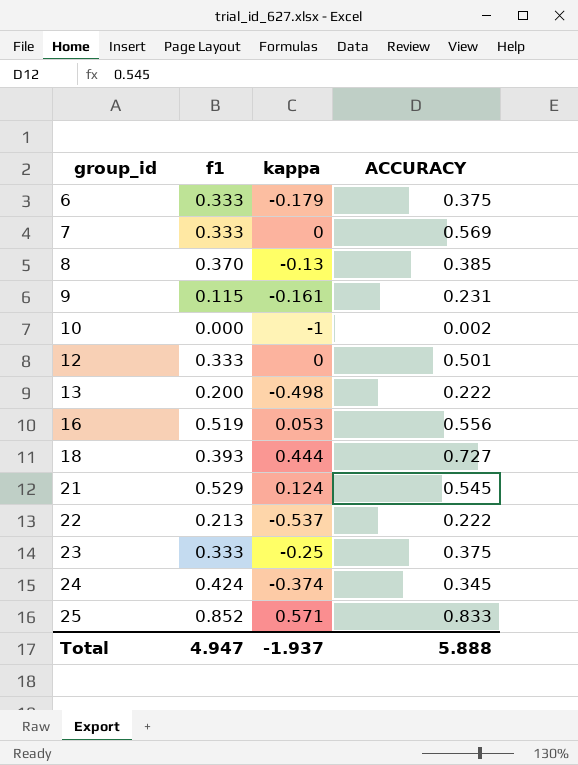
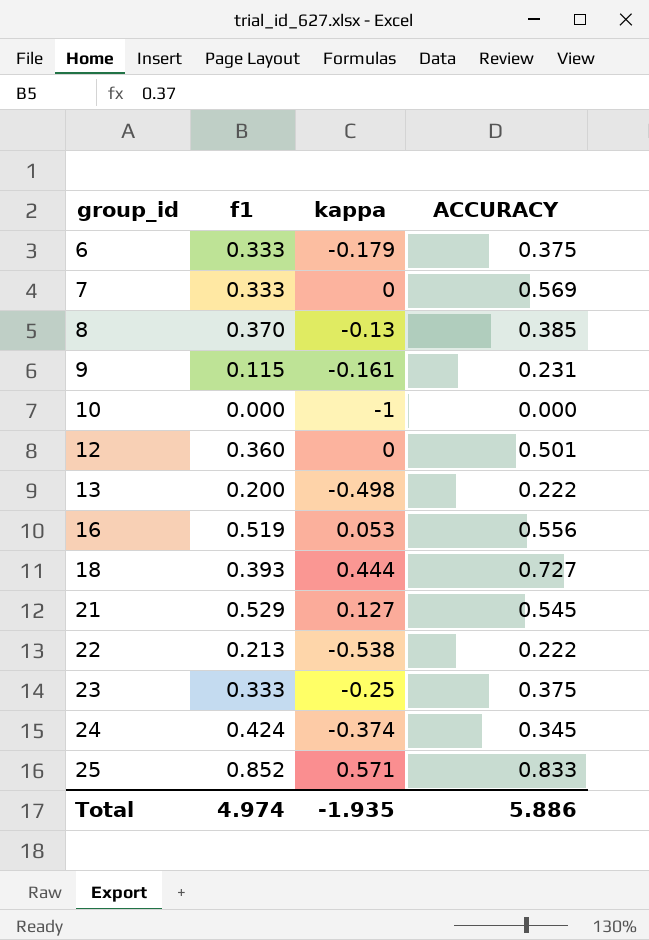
10 | ACCURACY: 0.002 -> 0.000
12 | f1: 0.333 -> 0.360
21 | kappa: 0.124 -> 0.127
22 | kappa: -0.537 -> -0.538
Total | f1: 4.947 -> 4.974
Total | kappa: -1.937 -> -1.935
Total | ACCURACY: 5.888 -> 5.886

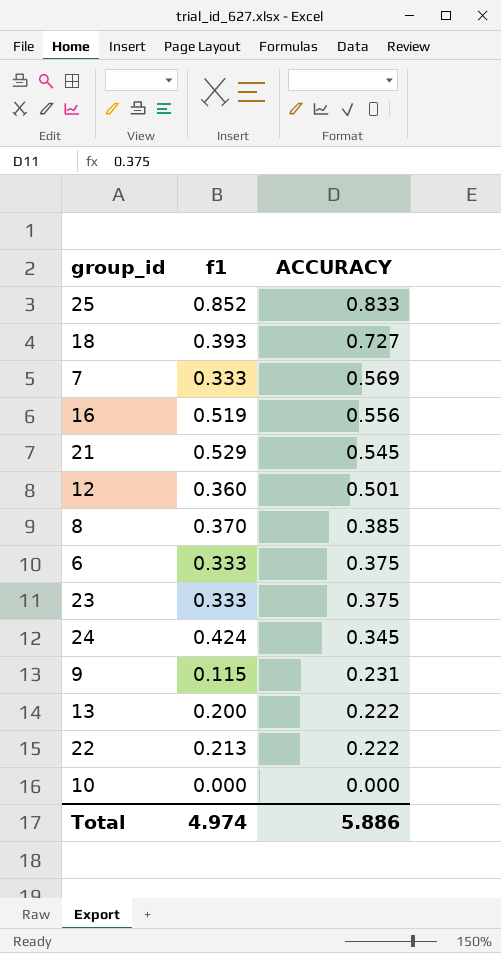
row order: group_id ascending -> ACCURACY descending
column kappa | position: 3 -> none

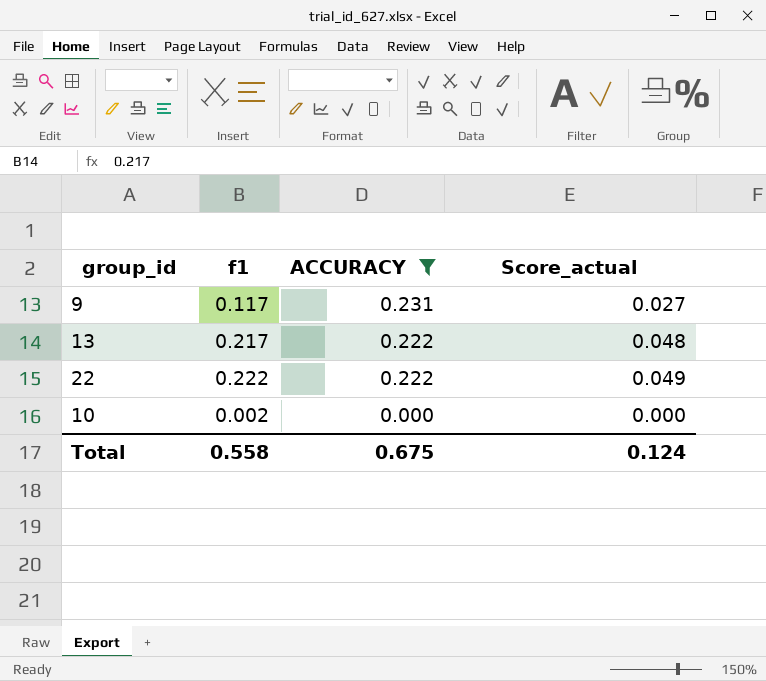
filter: none -> ACCURACY <= 0.231
column Score_actual | formula: none -> [f1] * [ACCURACY]
9 | f1: 0.115 -> 0.117
13 | f1: 0.200 -> 0.217
22 | f1: 0.213 -> 0.222
10 | f1: 0.000 -> 0.002
Total | f1: 4.974 -> 0.558
Total | ACCURACY: 5.886 -> 0.675

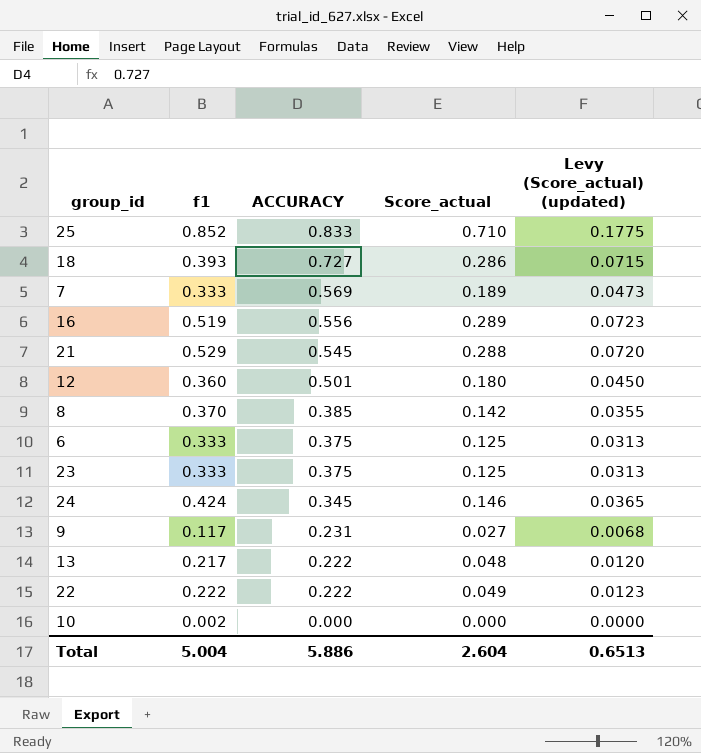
filter: ACCURACY <= 0.231 -> none
column Levy (Score_actual) (updated) | formula: none -> [Score_actual] * 0.25
Total | f1: 0.558 -> 5.004
Total | ACCURACY: 0.675 -> 5.886
Total | Score_actual: 0.124 -> 2.604

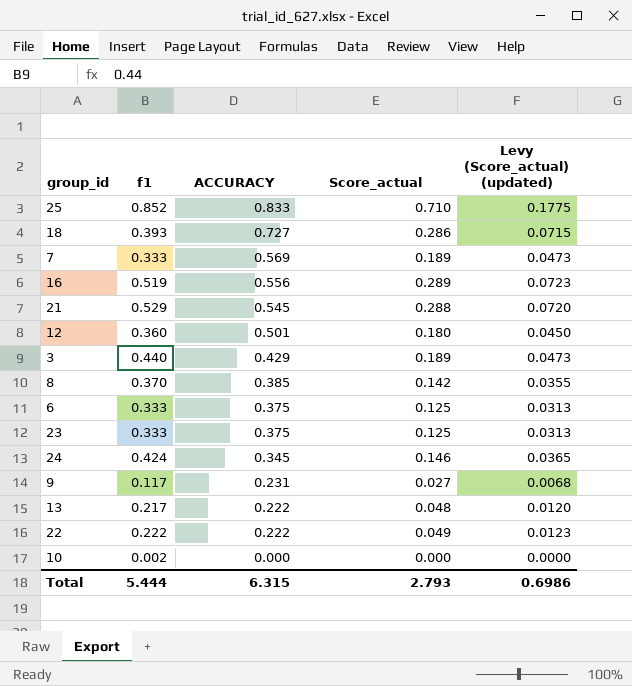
row 3: none -> 0.440 | 0.429 | 0.189 | 0.0473
Total | f1: 5.004 -> 5.444
Total | ACCURACY: 5.886 -> 6.315
Total | Score_actual: 2.604 -> 2.793
Total | Levy (Score_actual) (updated): 0.6513 -> 0.6986

